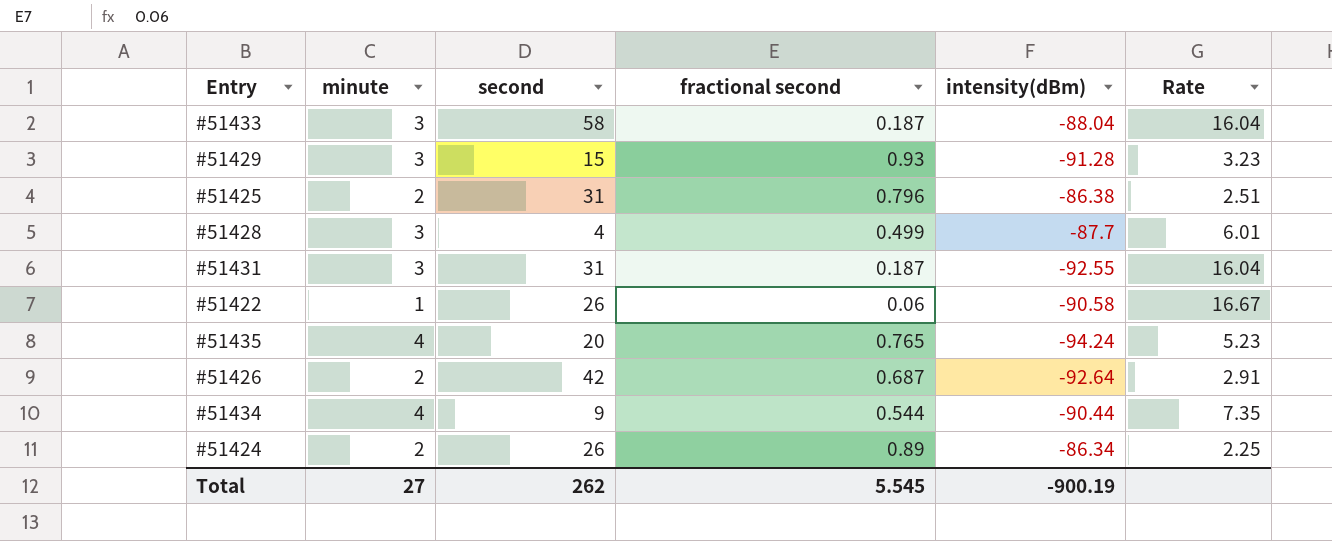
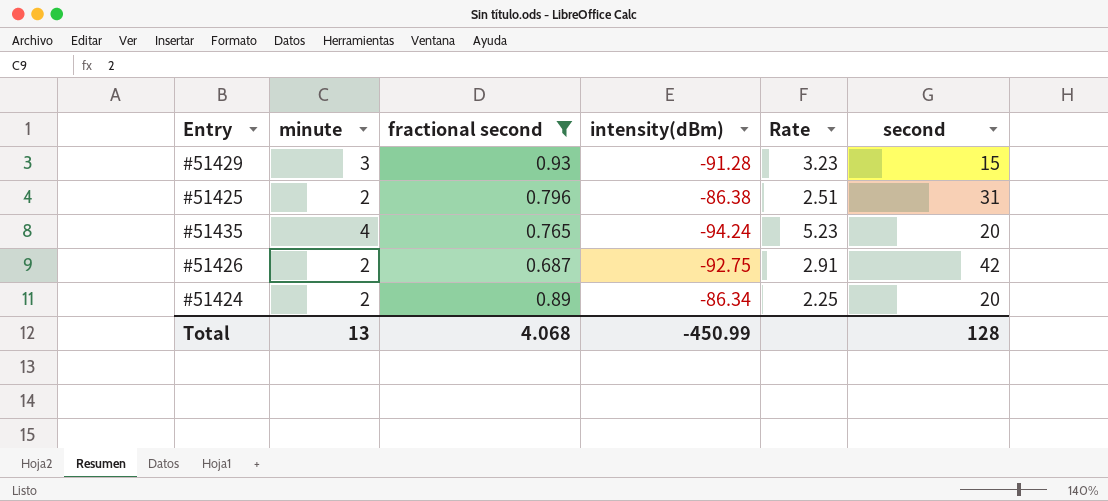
filter: none -> fractional second >= 0.687
column second | position: 3 -> 6
#51426 | intensity(dBm): -92.64 -> -92.75
#51424 | second: 26 -> 20
Total | minute: 27 -> 13
Total | fractional second: 5.545 -> 4.068
Total | intensity(dBm): -900.19 -> -450.99
Total | second: 262 -> 128

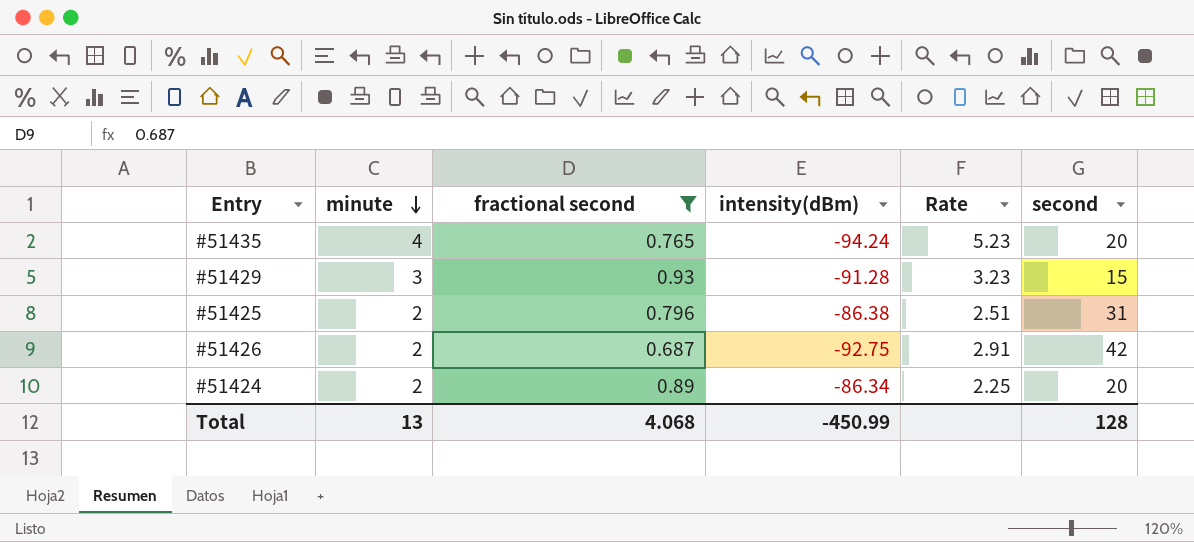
row order: none -> minute descending

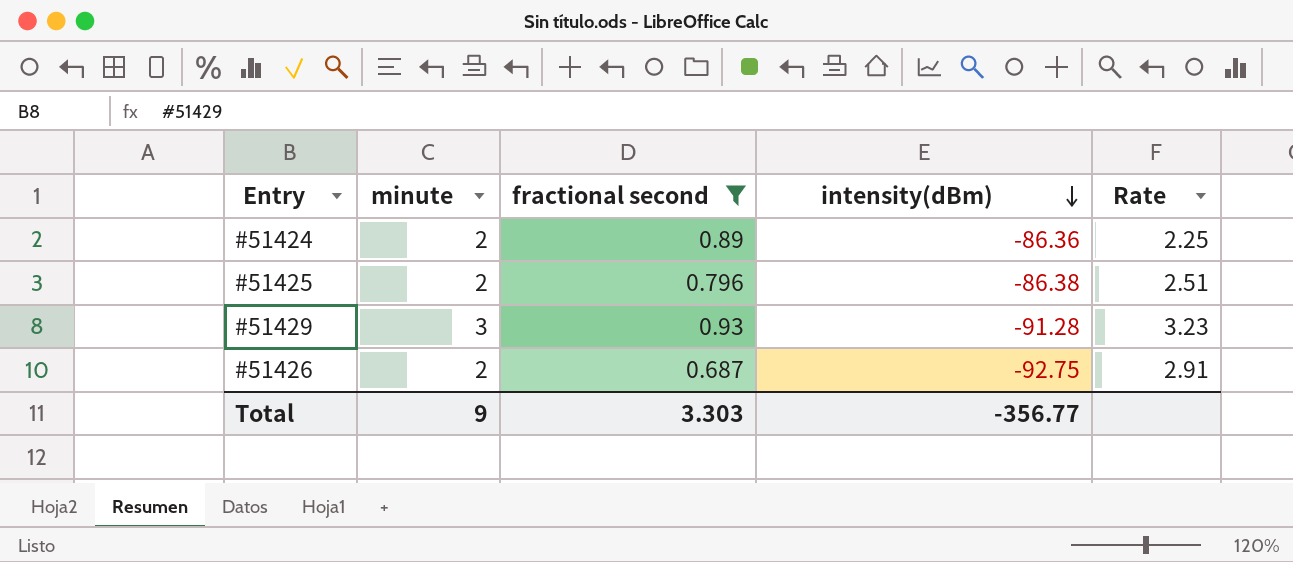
row order: minute descending -> intensity(dBm) descending
column second | position: 6 -> none
row #51435: 4 | 0.765 | -94.24 | 5.23 | 20 -> none
#51424 | intensity(dBm): -86.34 -> -86.36
Total | minute: 13 -> 9
Total | fractional second: 4.068 -> 3.303
Total | intensity(dBm): -450.99 -> -356.77

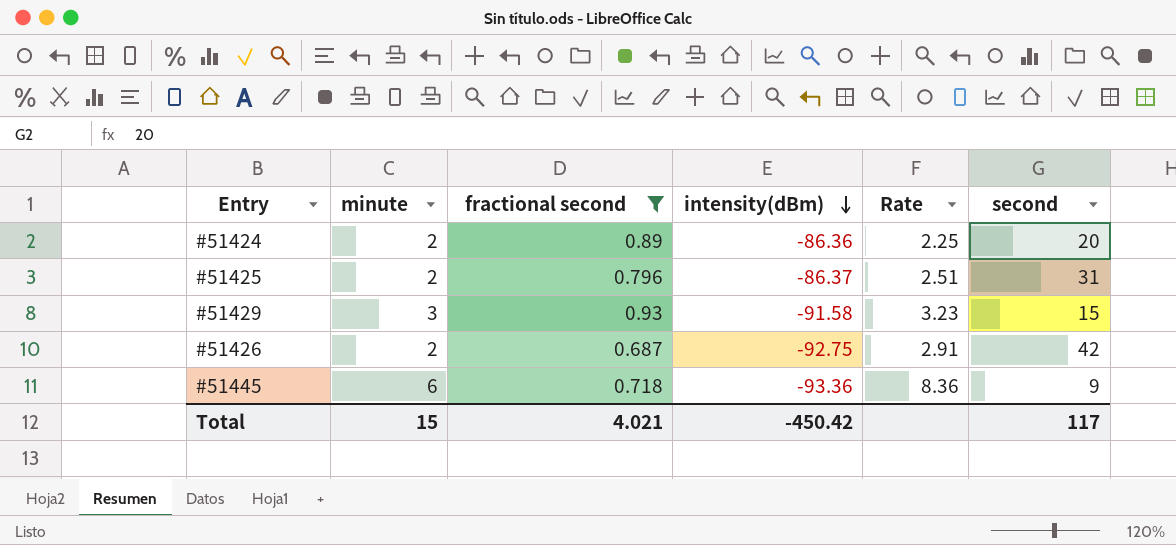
column second | position: none -> 6
#51425 | intensity(dBm): -86.38 -> -86.37
#51429 | intensity(dBm): -91.28 -> -91.58
row #51445: none -> 6 | 0.718 | -93.36 | 8.36 | 9
Total | minute: 9 -> 15
Total | fractional second: 3.303 -> 4.021
Total | intensity(dBm): -356.77 -> -450.42

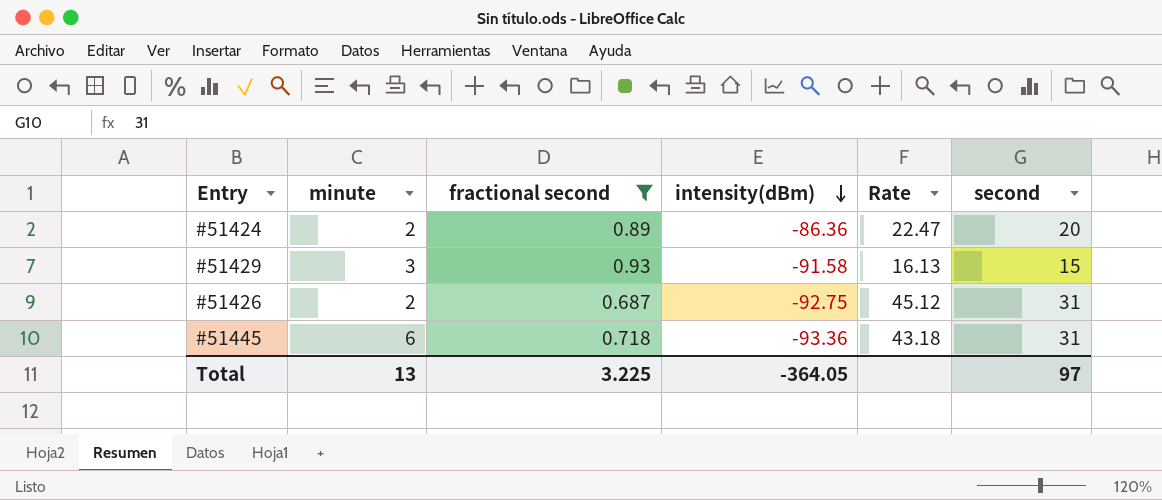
column Rate | formula: [minute] / [fractional second] -> [second] / [fractional second]
row #51425: 2 | 0.796 | -86.37 | 2.51 | 31 -> none
#51426 | second: 42 -> 31
#51445 | second: 9 -> 31
Total | minute: 15 -> 13
Total | fractional second: 4.021 -> 3.225
Total | intensity(dBm): -450.42 -> -364.05
Total | second: 117 -> 97

